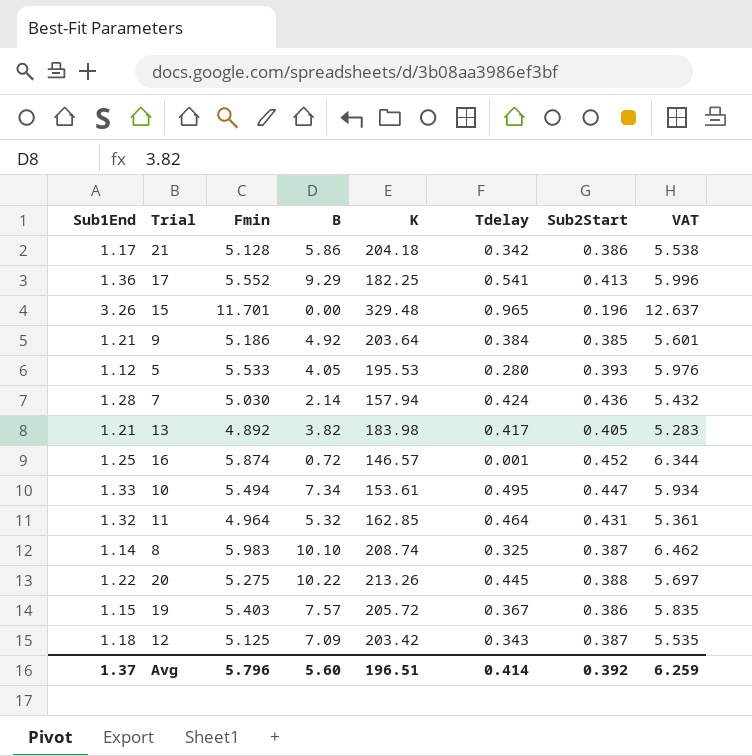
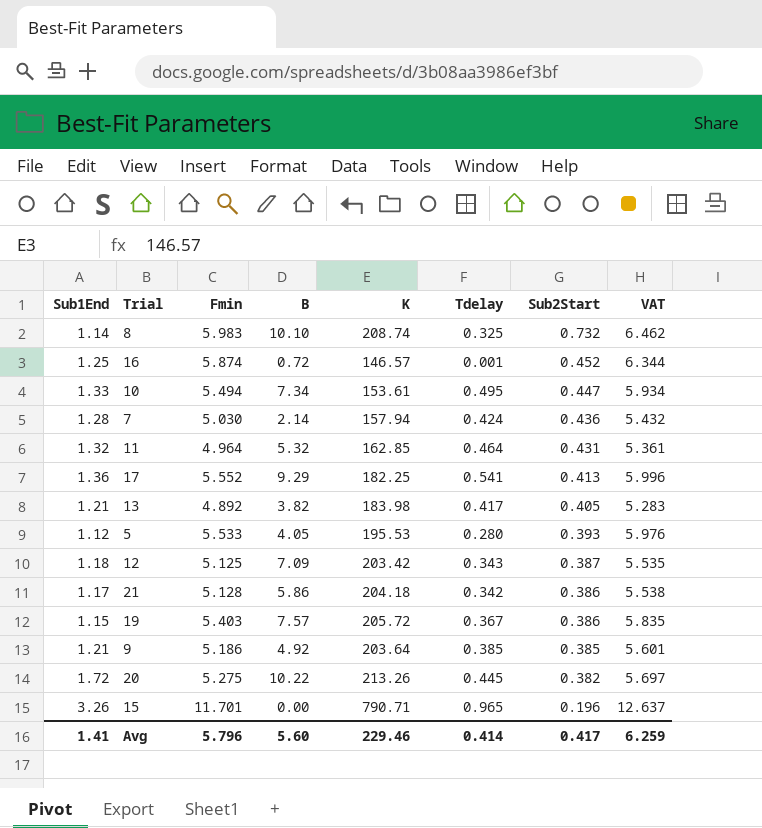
row order: none -> Sub2Start descending
8 | Sub2Start: 0.387 -> 0.732
9 | Tdelay: 0.384 -> 0.385
20 | Sub1End: 1.22 -> 1.72
20 | Sub2Start: 0.388 -> 0.382
15 | K: 329.48 -> 790.71
Avg | Sub1End: 1.37 -> 1.41
Avg | K: 196.51 -> 229.46
Avg | Sub2Start: 0.392 -> 0.417

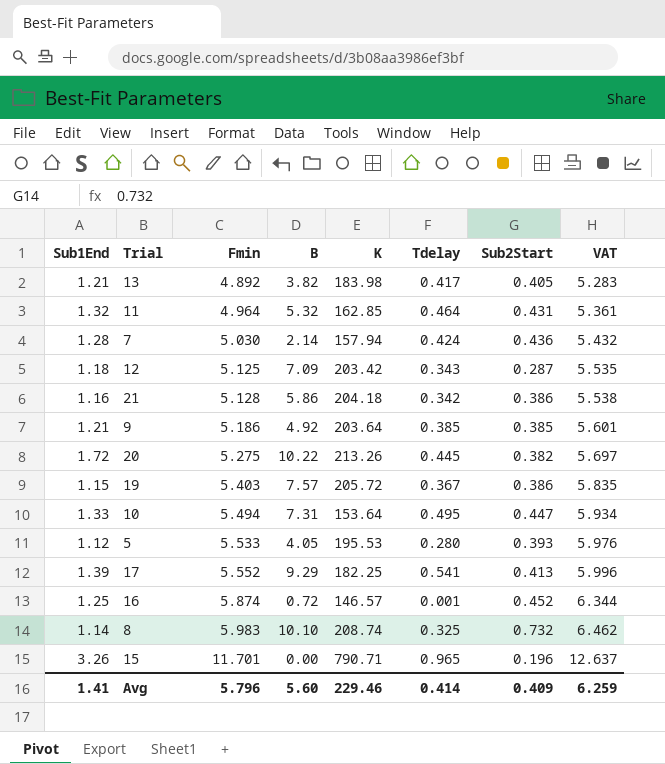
row order: Sub2Start descending -> Fmin ascending
12 | Sub2Start: 0.387 -> 0.287
21 | Sub1End: 1.17 -> 1.16
10 | B: 7.34 -> 7.31
10 | K: 153.61 -> 153.64
17 | Sub1End: 1.36 -> 1.39
Avg | Sub2Start: 0.417 -> 0.409

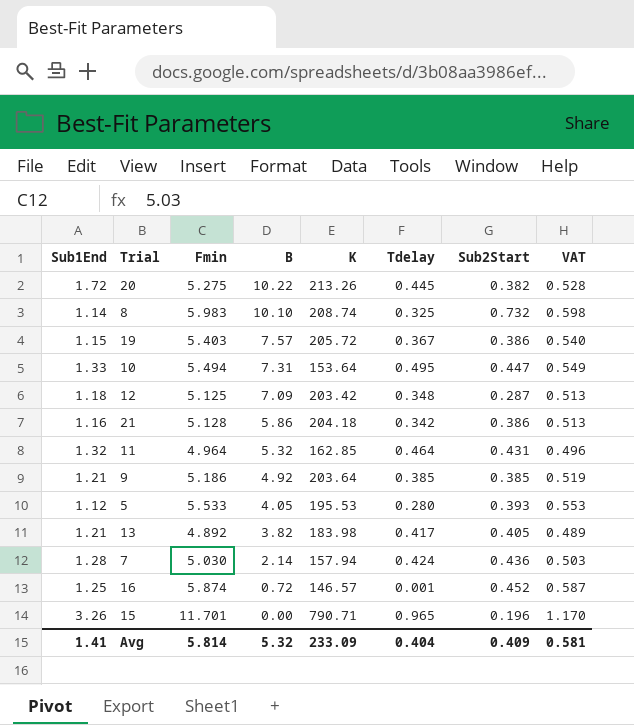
row order: Fmin ascending -> B descending
column VAT | formula: [Fmin] * 1.08 -> [Fmin] * 0.1
row 17: 1.39 | 5.552 | 9.29 | 182.25 | 0.541 | 0.413 | 5.996 -> none
12 | Tdelay: 0.343 -> 0.348
Avg | Fmin: 5.796 -> 5.814
Avg | B: 5.60 -> 5.32
Avg | K: 229.46 -> 233.09
Avg | Tdelay: 0.414 -> 0.404
Avg | VAT: 6.259 -> 0.581

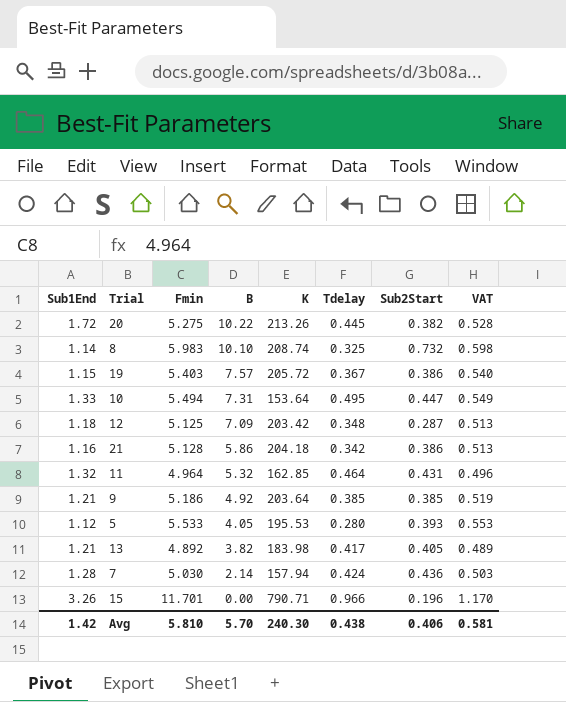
row 16: 1.25 | 5.874 | 0.72 | 146.57 | 0.001 | 0.452 | 0.587 -> none
15 | Tdelay: 0.965 -> 0.966
Avg | Sub1End: 1.41 -> 1.42
Avg | Fmin: 5.814 -> 5.810
Avg | B: 5.32 -> 5.70
Avg | K: 233.09 -> 240.30
Avg | Tdelay: 0.404 -> 0.438
Avg | Sub2Start: 0.409 -> 0.406

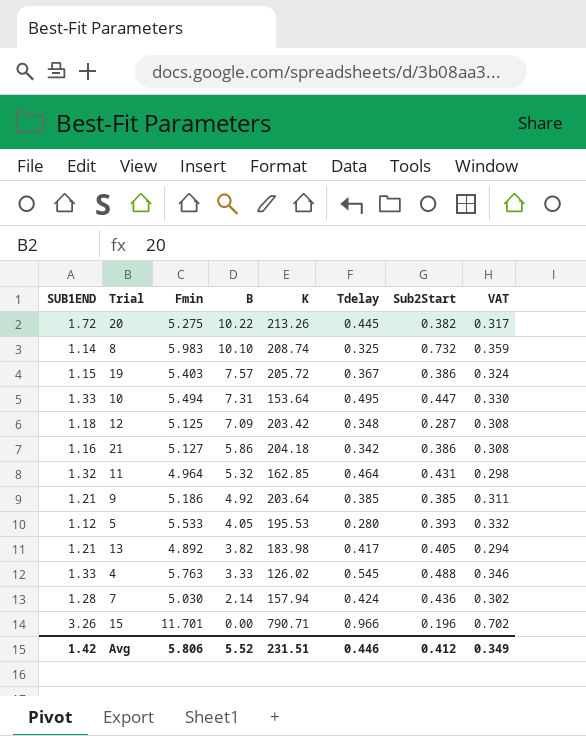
column name: Sub1End -> SUB1END
column VAT | formula: [Fmin] * 0.1 -> [Fmin] * 0.06
21 | Fmin: 5.128 -> 5.127
row 4: none -> 1.33 | 5.763 | 3.33 | 126.02 | 0.545 | 0.488 | 0.346
Avg | Fmin: 5.810 -> 5.806
Avg | B: 5.70 -> 5.52
Avg | K: 240.30 -> 231.51
Avg | Tdelay: 0.438 -> 0.446
Avg | Sub2Start: 0.406 -> 0.412
Avg | VAT: 0.581 -> 0.349

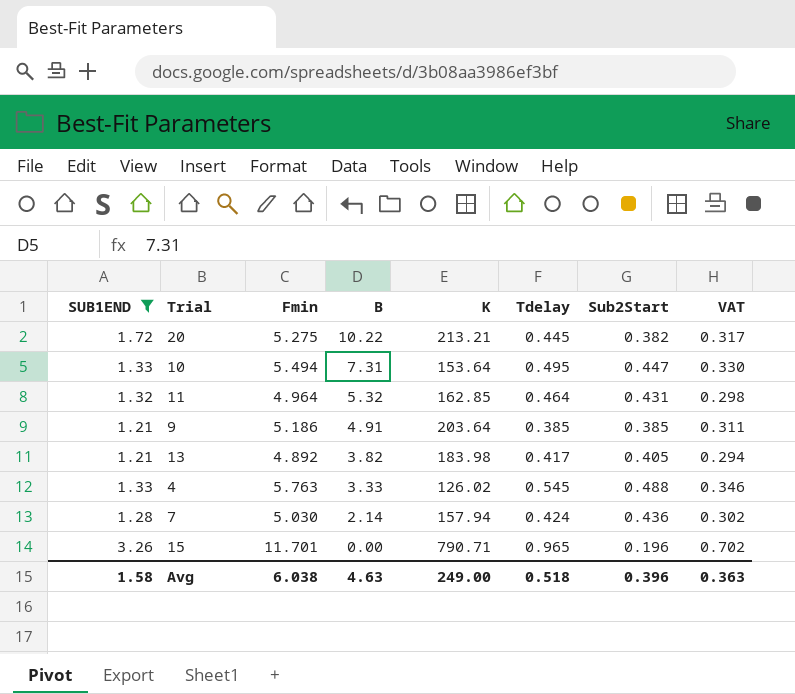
filter: none -> SUB1END >= 1.21
20 | K: 213.26 -> 213.21
9 | B: 4.92 -> 4.91
15 | Tdelay: 0.966 -> 0.965
Avg | SUB1END: 1.42 -> 1.58
Avg | Fmin: 5.806 -> 6.038
Avg | B: 5.52 -> 4.63
Avg | K: 231.51 -> 249.00
Avg | Tdelay: 0.446 -> 0.518
Avg | Sub2Start: 0.412 -> 0.396
Avg | VAT: 0.349 -> 0.363

